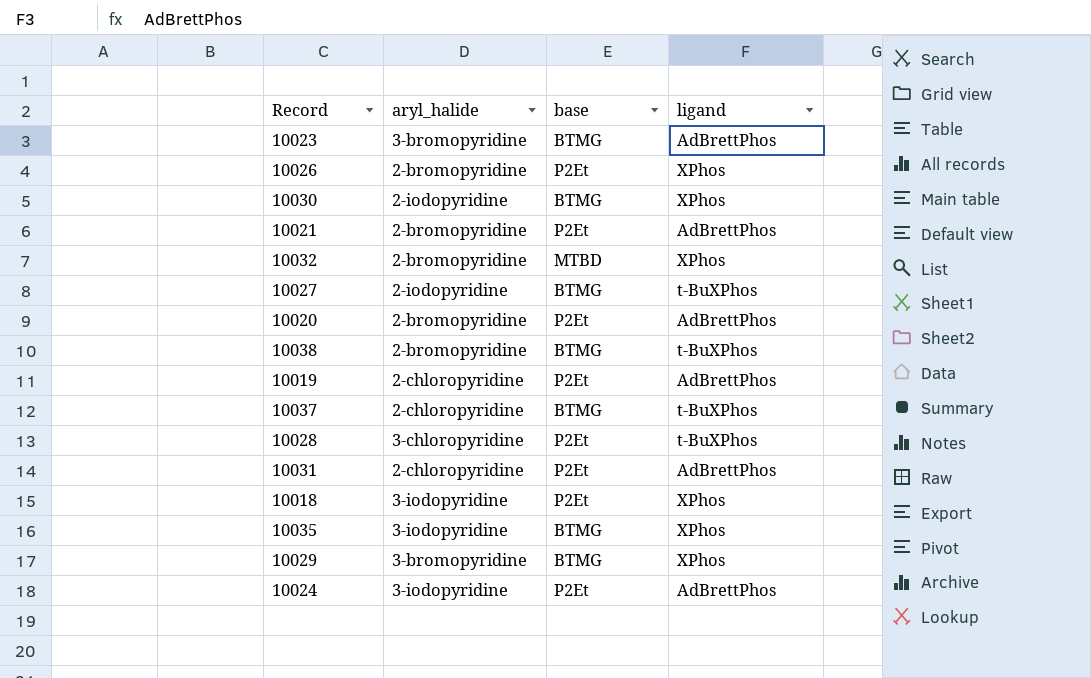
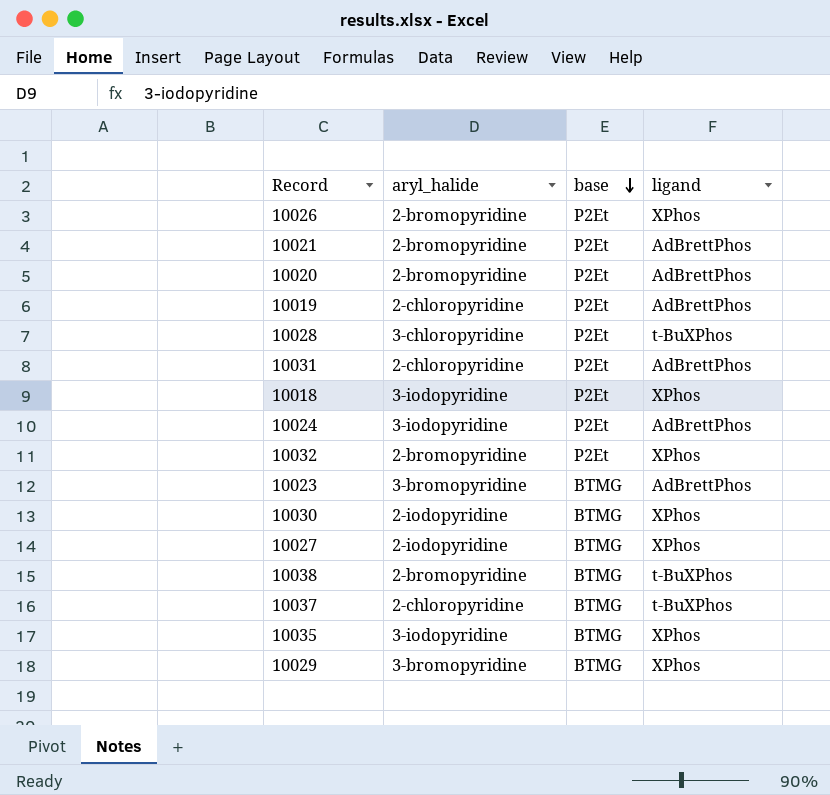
row order: none -> base descending
10032 | base: MTBD -> P2Et
10027 | ligand: t-BuXPhos -> XPhos

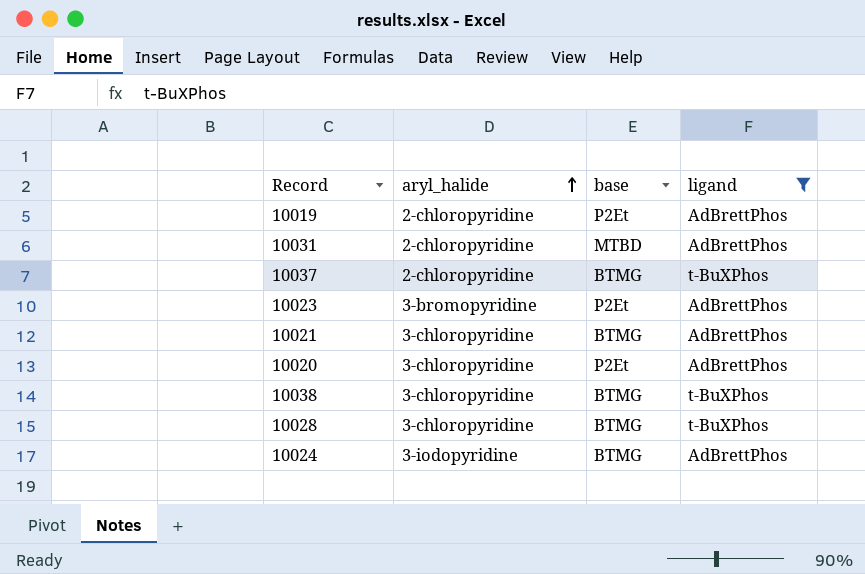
filter: none -> ligand != XPhos
row order: base descending -> aryl_halide ascending
10031 | base: P2Et -> MTBD
10023 | base: BTMG -> P2Et
10021 | aryl_halide: 2-bromopyridine -> 3-chloropyridine
10021 | base: P2Et -> BTMG
10020 | aryl_halide: 2-bromopyridine -> 3-chloropyridine
10038 | aryl_halide: 2-bromopyridine -> 3-chloropyridine
10028 | base: P2Et -> BTMG
10024 | base: P2Et -> BTMG

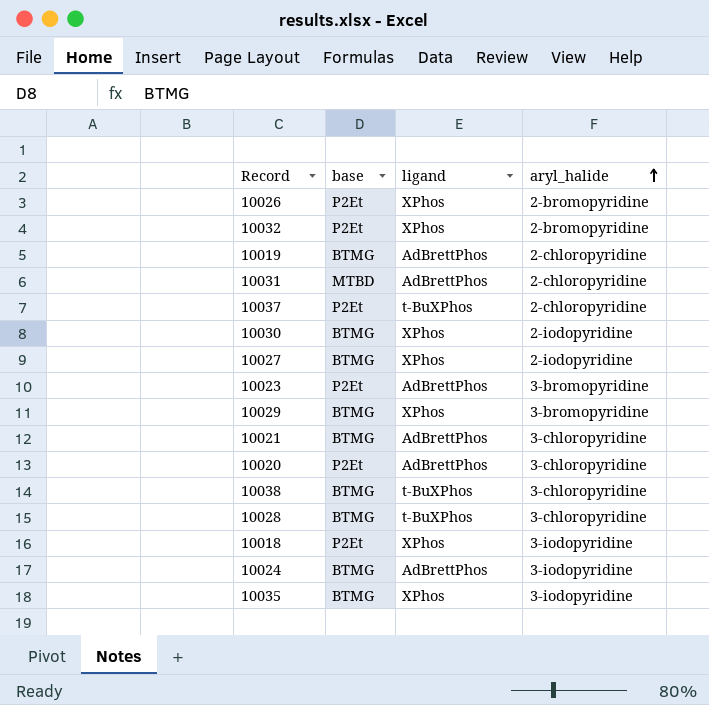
filter: ligand != XPhos -> none
column aryl_halide | position: 2 -> 4
10019 | base: P2Et -> BTMG
10037 | base: BTMG -> P2Et

